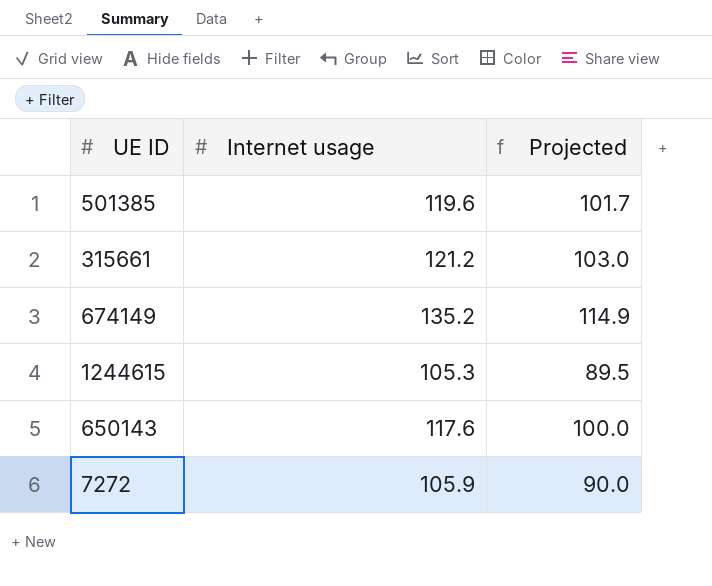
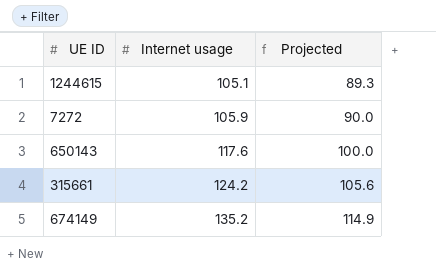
row order: none -> Internet usage ascending
row 501385: 119.6 | 101.7 -> none
1244615 | Internet usage: 105.3 -> 105.1
1244615 | Projected: 89.5 -> 89.3
315661 | Internet usage: 121.2 -> 124.2
315661 | Projected: 103.0 -> 105.6

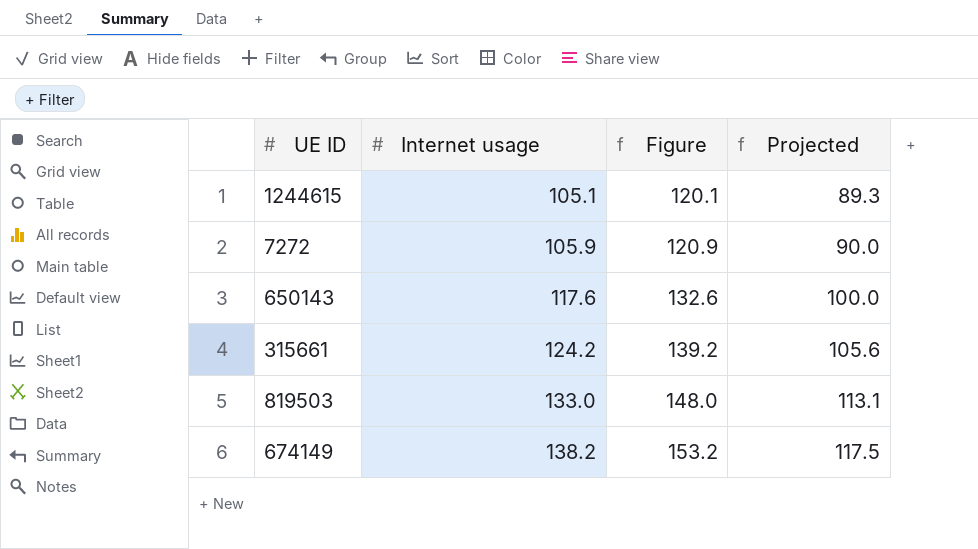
column Figure | formula: none -> [Internet usage] + 15
row 819503: none -> 133.0 | 148.0 | 113.1
674149 | Internet usage: 135.2 -> 138.2
674149 | Projected: 114.9 -> 117.5

